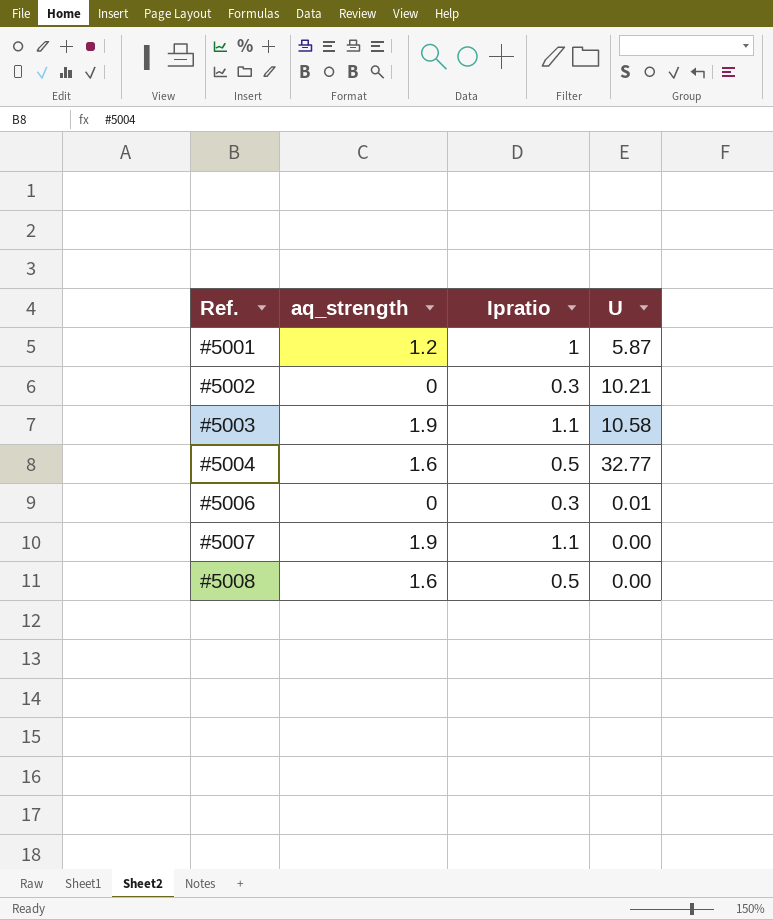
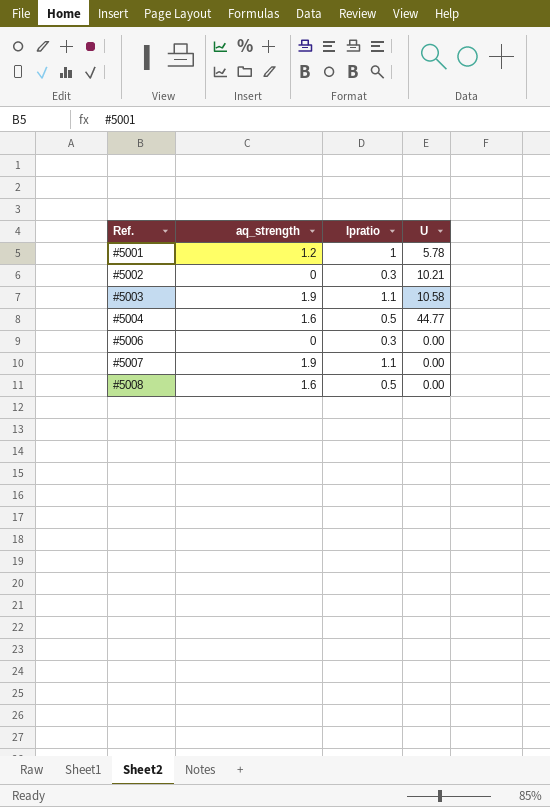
#5001 | U: 5.87 -> 5.78
#5004 | U: 32.77 -> 44.77
#5006 | U: 0.01 -> 0.00

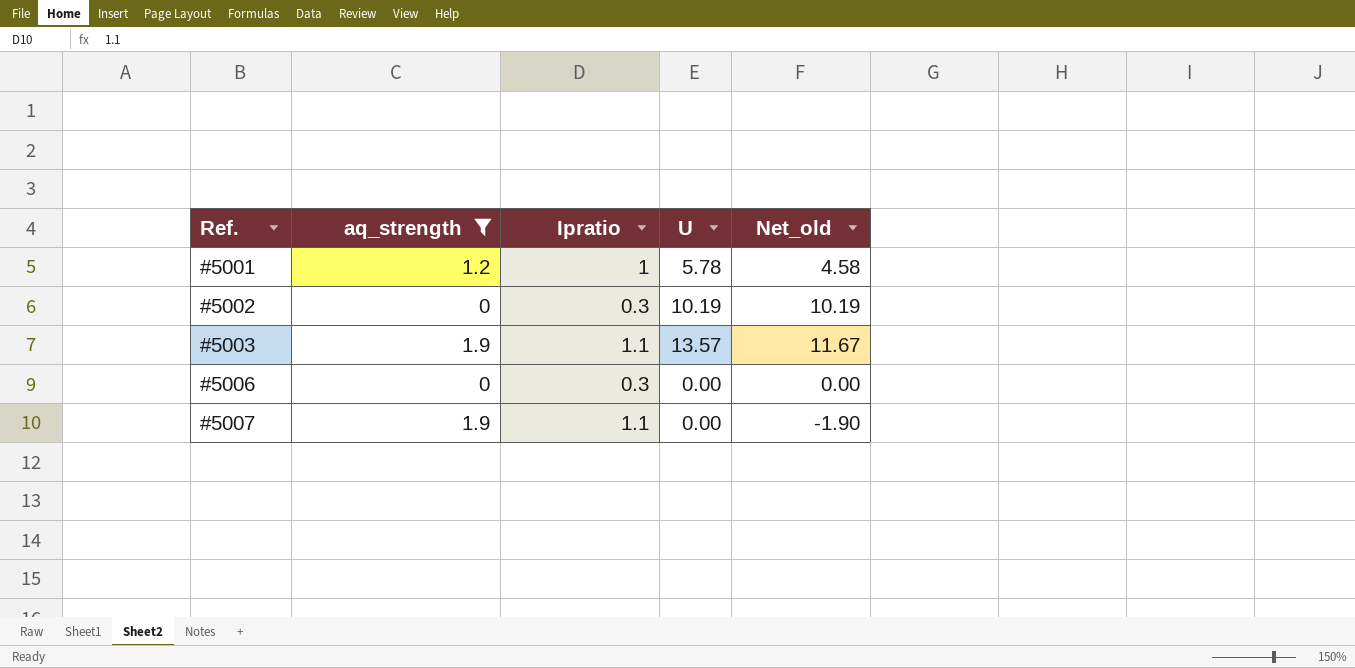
filter: none -> aq_strength != 1.6
column Net_old | formula: none -> [U] - [aq_strength]
#5002 | U: 10.21 -> 10.19
#5003 | U: 10.58 -> 13.57

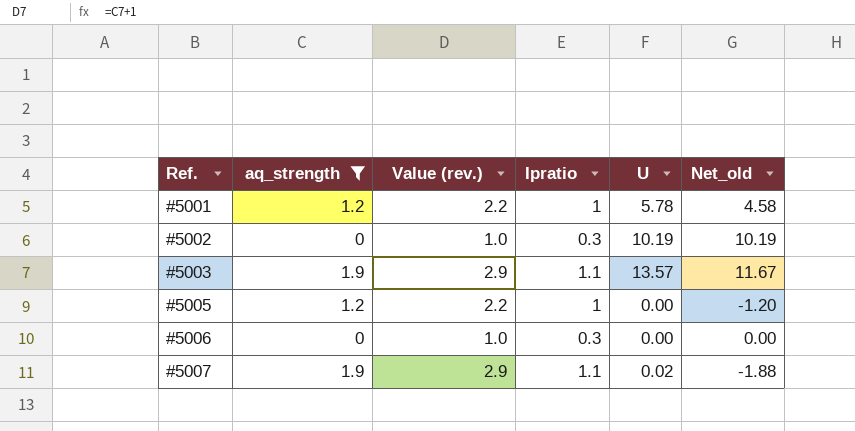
column Value (rev.) | formula: none -> [aq_strength] + 1
row #5005: none -> 1.2 | 2.2 | 1 | 0.00 | -1.20
#5007 | U: 0.00 -> 0.02
#5007 | Net_old: -1.90 -> -1.88

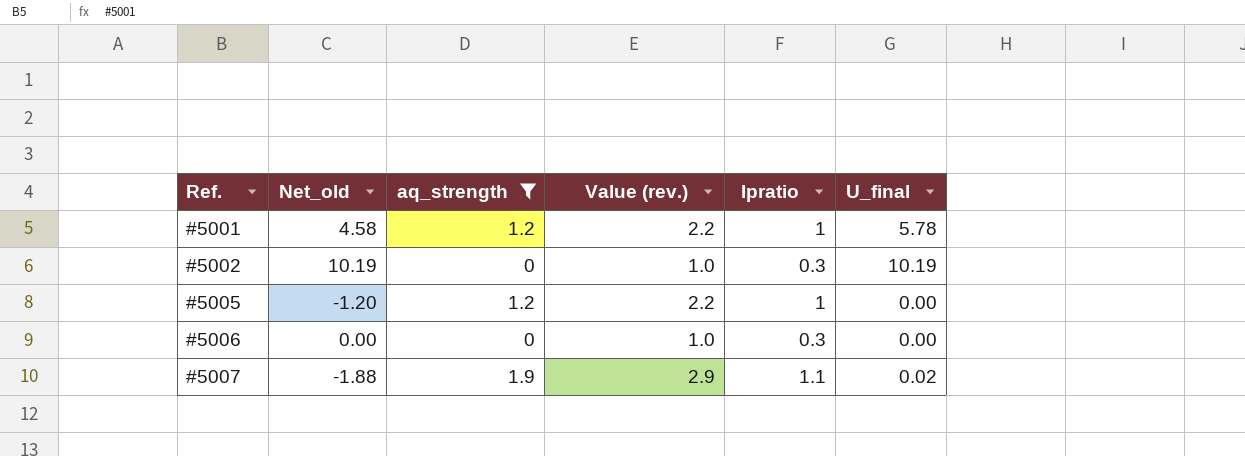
column Net_old | position: 6 -> 2
column name: U -> U_final
row #5003: 1.9 | 2.9 | 1.1 | 13.57 | 11.67 -> none

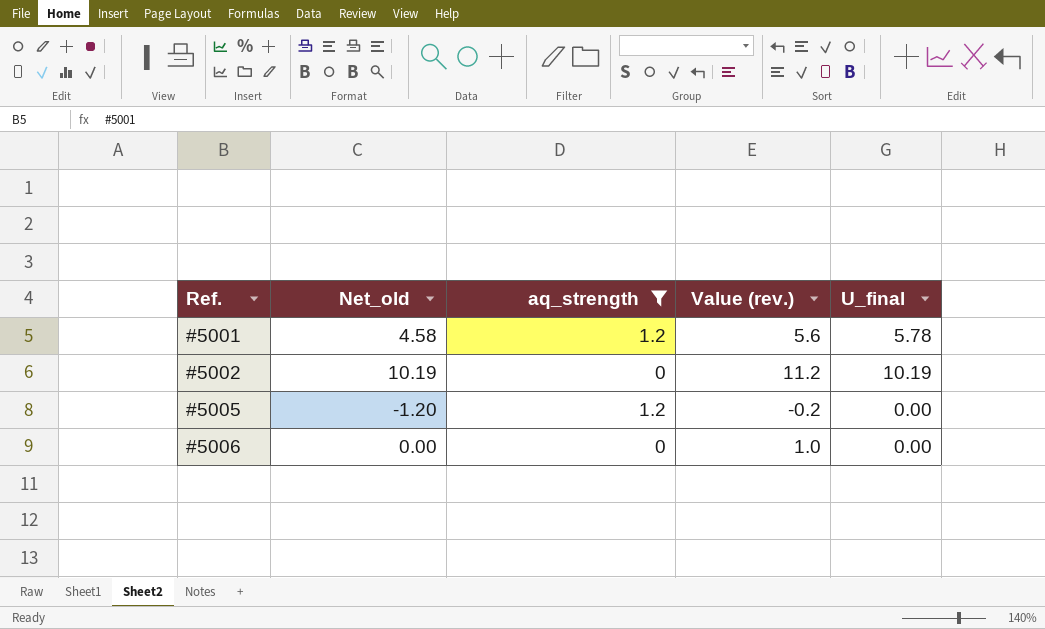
column Ipratio | position: 5 -> none
column Value (rev.) | formula: [aq_strength] + 1 -> [Net_old] + 1
row #5007: -1.88 | 1.9 | 2.9 | 1.1 | 0.02 -> none

